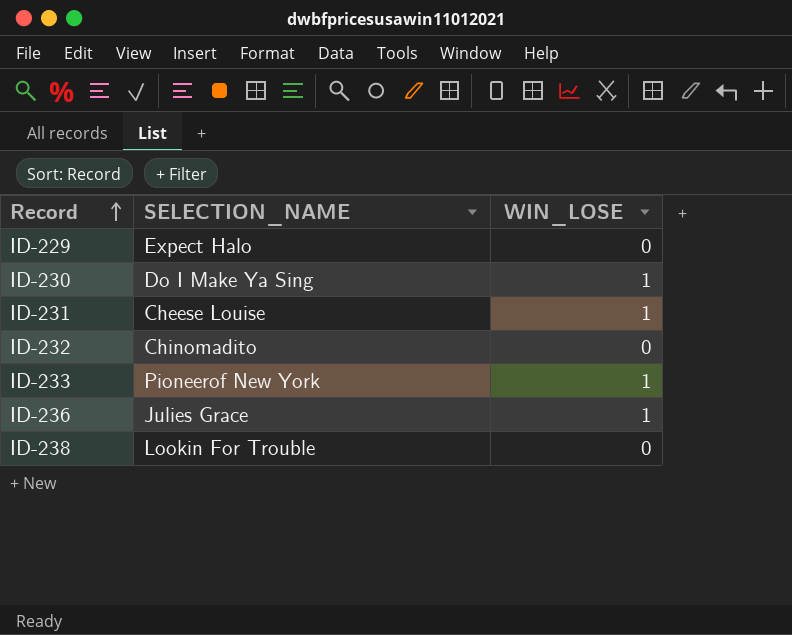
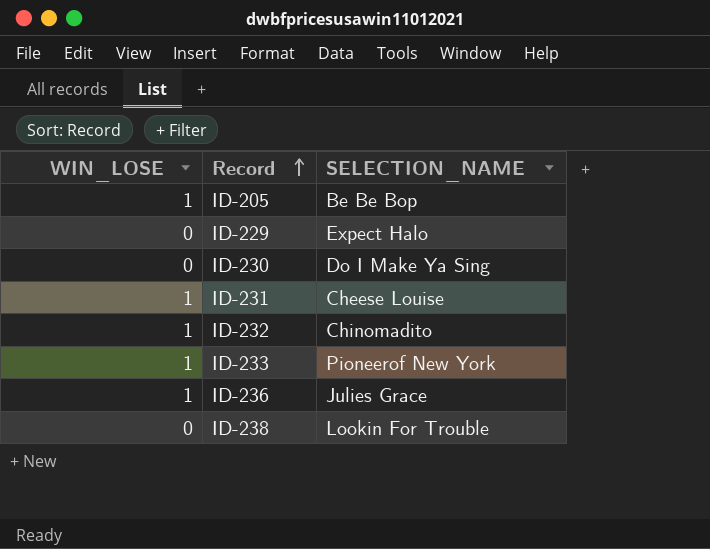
column WIN_LOSE | position: 3 -> 1
row ID-205: none -> 1 | Be Be Bop
ID-230 | WIN_LOSE: 1 -> 0
ID-232 | WIN_LOSE: 0 -> 1

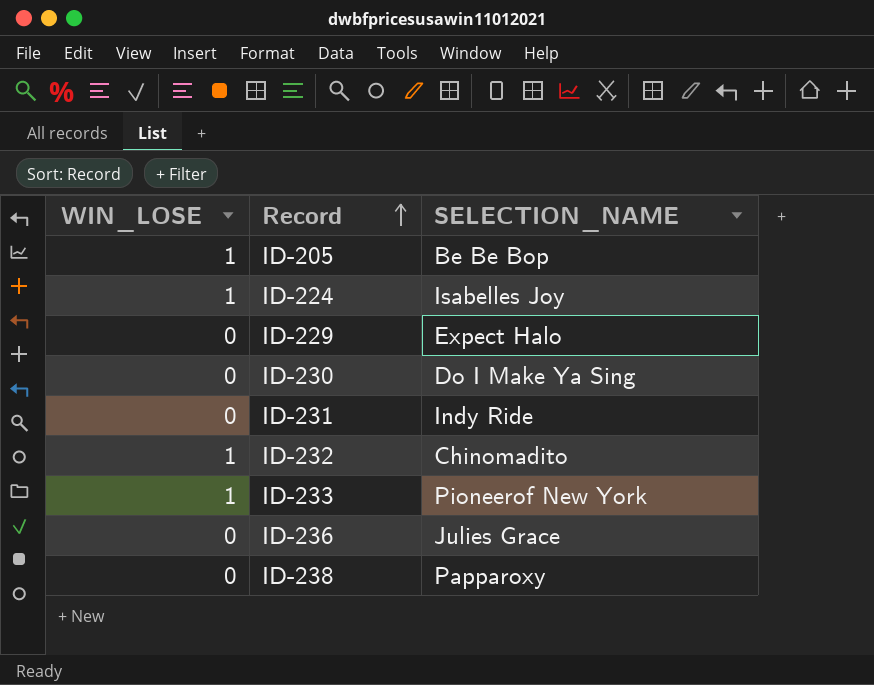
row ID-224: none -> 1 | Isabelles Joy
ID-231 | WIN_LOSE: 1 -> 0
ID-231 | SELECTION_NAME: Cheese Louise -> Indy Ride
ID-236 | WIN_LOSE: 1 -> 0
ID-238 | SELECTION_NAME: Lookin For Trouble -> Papparoxy

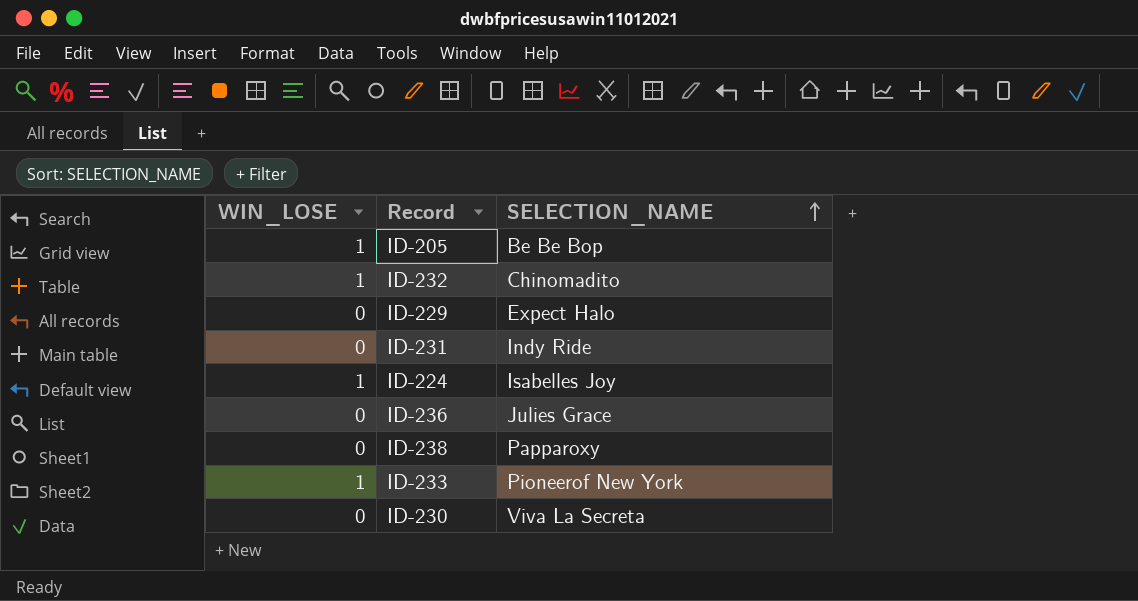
row order: Record ascending -> SELECTION_NAME ascending
ID-230 | SELECTION_NAME: Do I Make Ya Sing -> Viva La Secreta

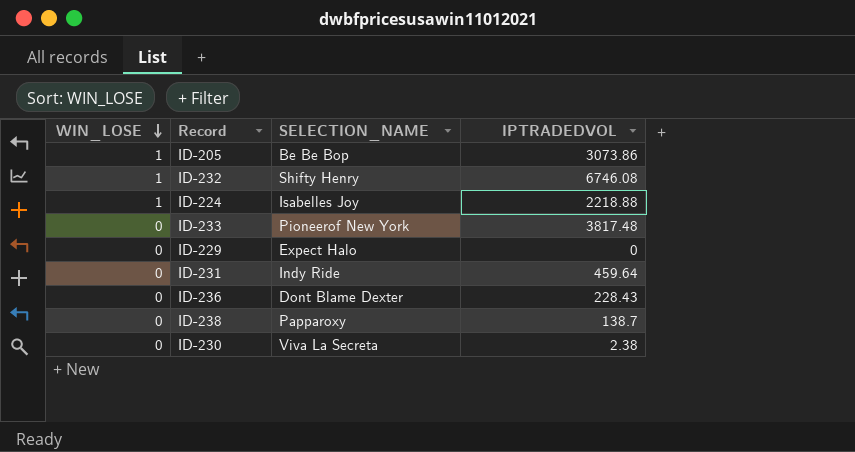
row order: SELECTION_NAME ascending -> WIN_LOSE descending
column IPTRADEDVOL | position: none -> 4
ID-232 | SELECTION_NAME: Chinomadito -> Shifty Henry
ID-233 | WIN_LOSE: 1 -> 0
ID-236 | SELECTION_NAME: Julies Grace -> Dont Blame Dexter

